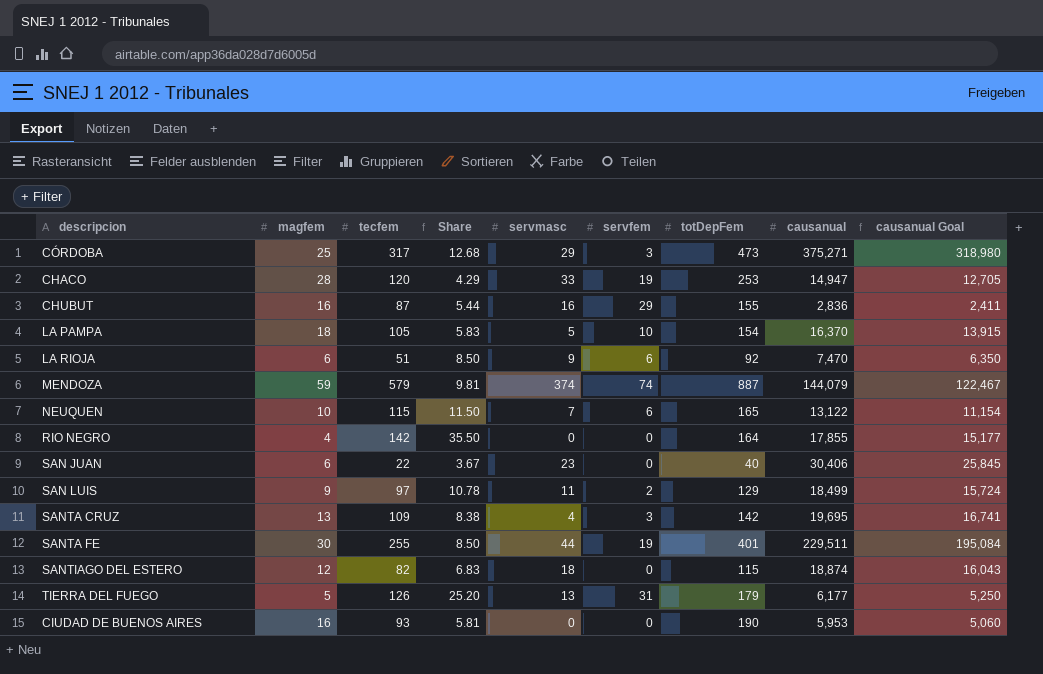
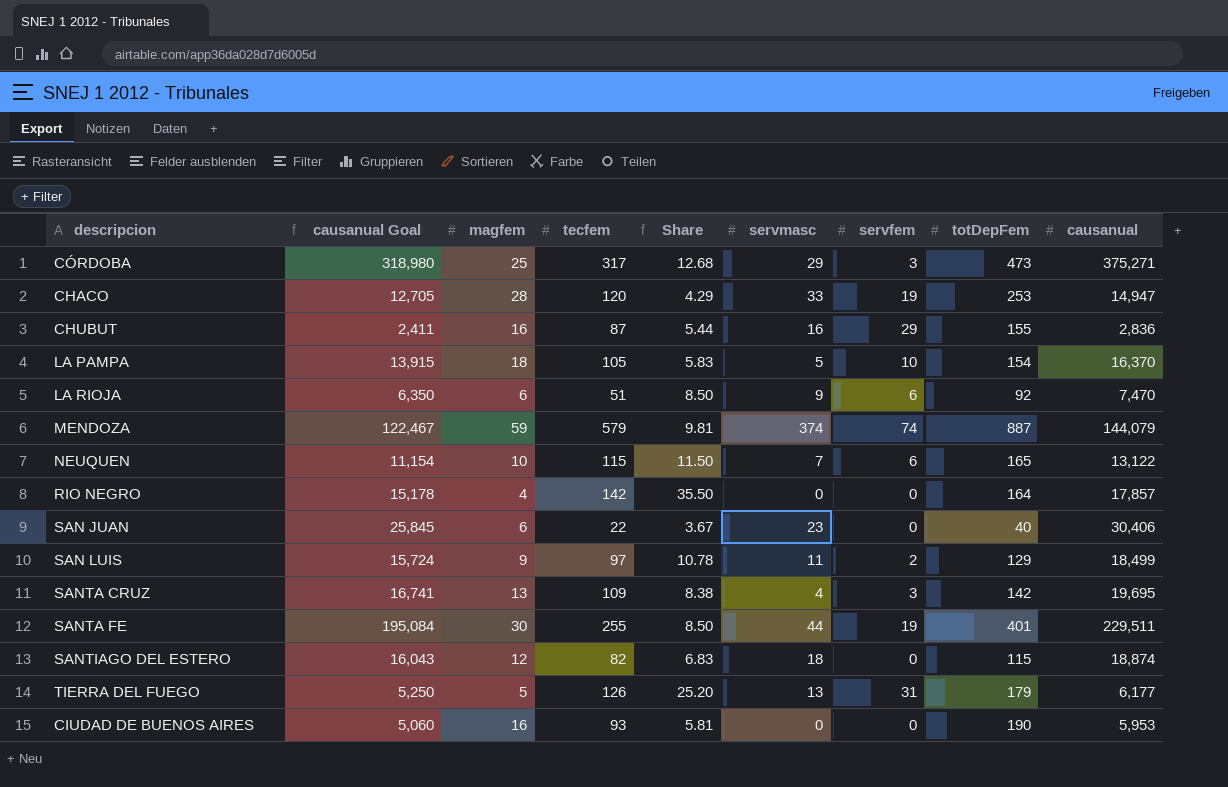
column causanual Goal | position: 9 -> 2
RIO NEGRO | causanual Goal: 15,177 -> 15,178
RIO NEGRO | causanual: 17,855 -> 17,857

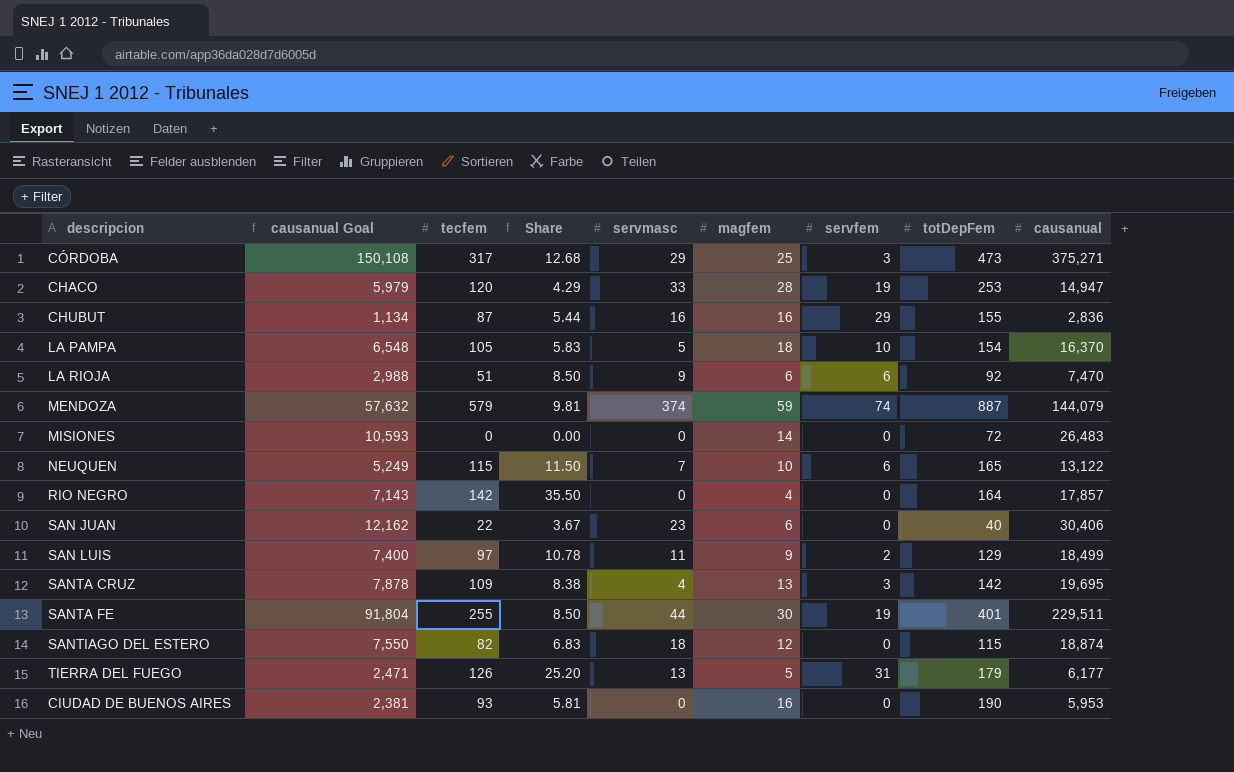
column causanual Goal | formula: [causanual] * 0.85 -> [causanual] * 0.4
column magfem | position: 3 -> 6
row MISIONES: none -> 10,593 | 0 | 0.00 | 0 | 14 | 0 | 72 | 26,483

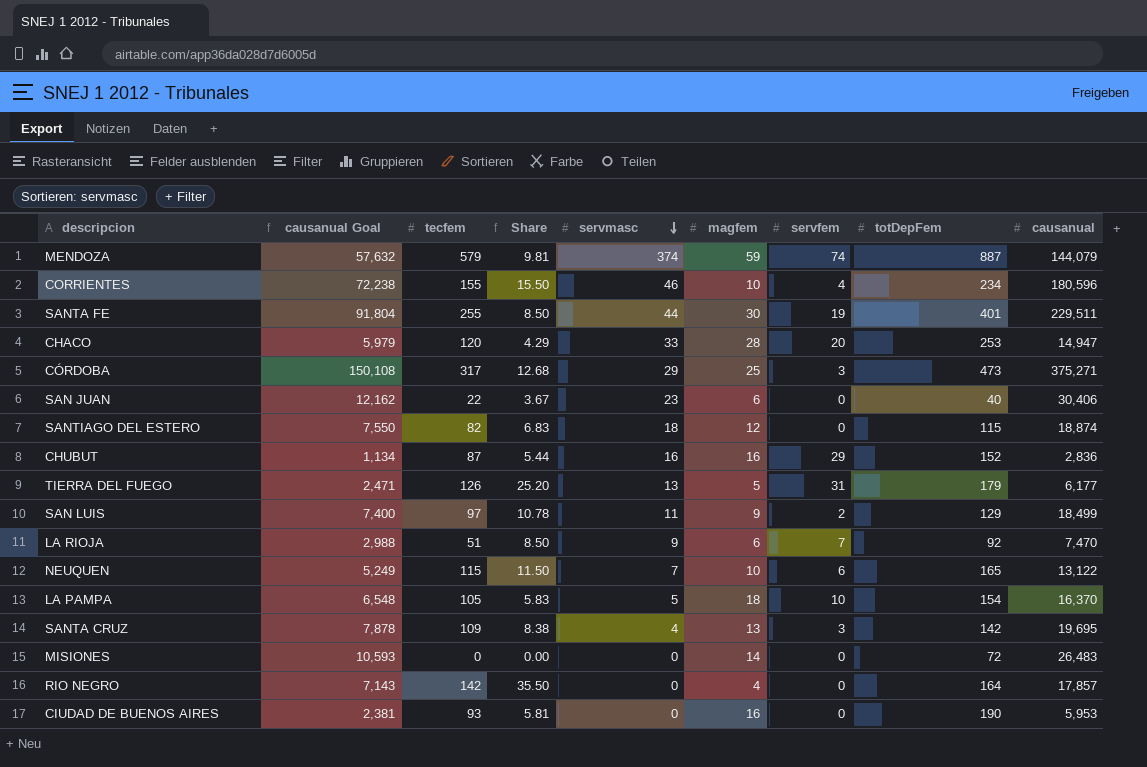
row order: none -> servmasc descending
row CORRIENTES: none -> 72,238 | 155 | 15.50 | 46 | 10 | 4 | 234 | 180,596
CHACO | servfem: 19 -> 20
CHUBUT | totDepFem: 155 -> 152
LA RIOJA | servfem: 6 -> 7

